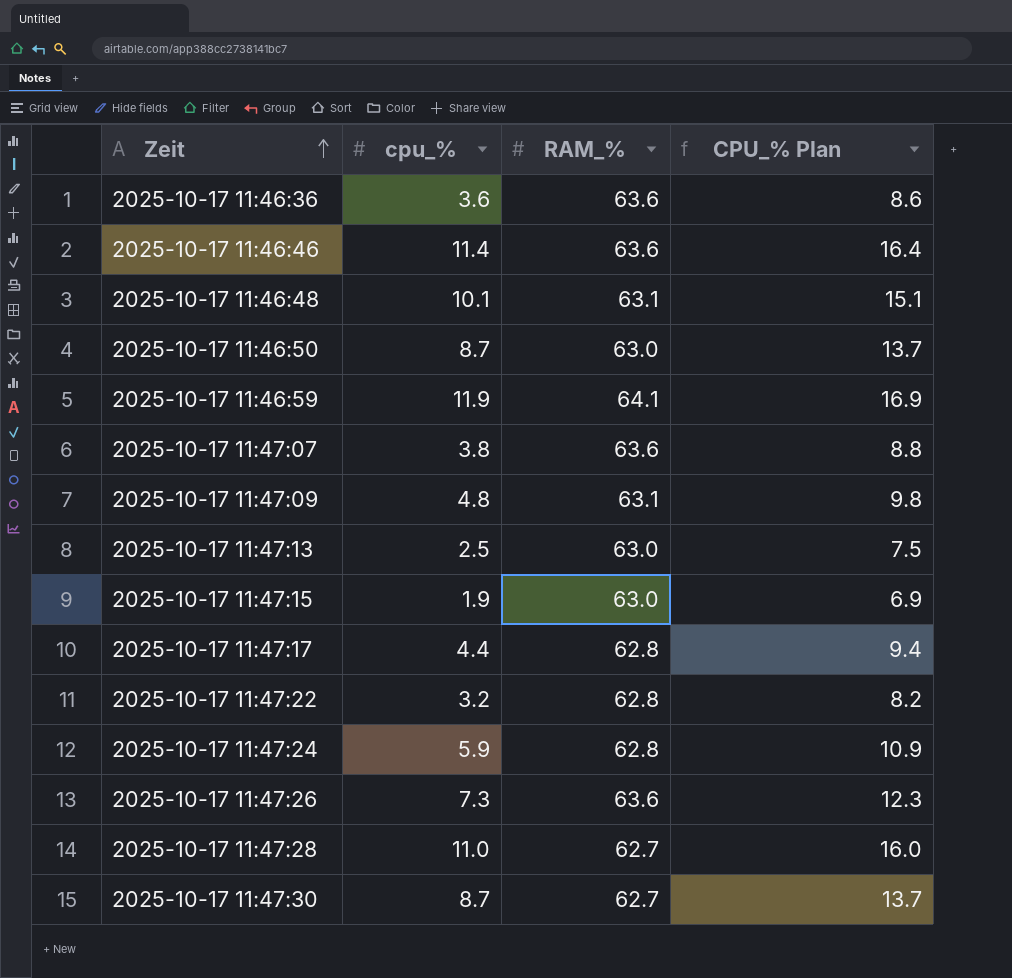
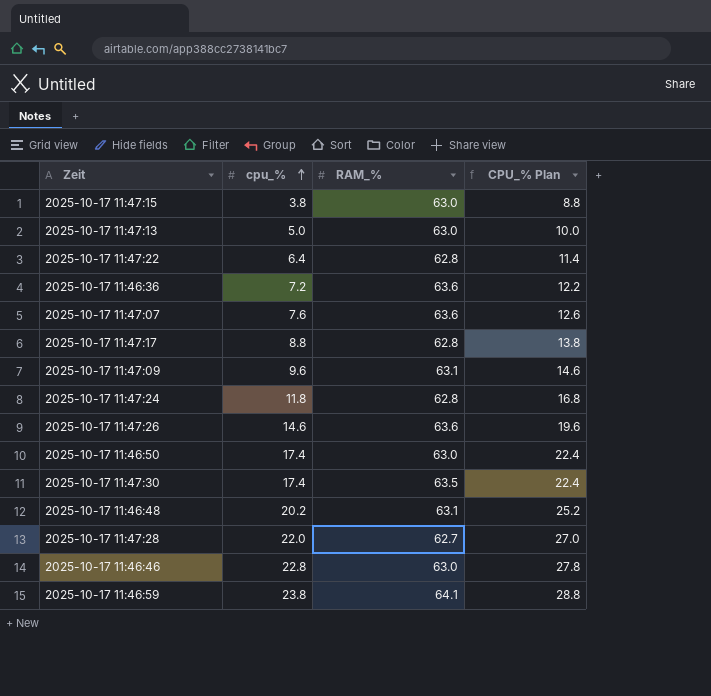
row order: Zeit ascending -> cpu_% ascending
2025-10-17 11:47:15 | cpu_%: 1.9 -> 3.8
2025-10-17 11:47:15 | CPU_% Plan: 6.9 -> 8.8
2025-10-17 11:47:13 | cpu_%: 2.5 -> 5.0
2025-10-17 11:47:13 | CPU_% Plan: 7.5 -> 10.0
2025-10-17 11:47:22 | cpu_%: 3.2 -> 6.4
2025-10-17 11:47:22 | CPU_% Plan: 8.2 -> 11.4
2025-10-17 11:46:36 | cpu_%: 3.6 -> 7.2
2025-10-17 11:46:36 | CPU_% Plan: 8.6 -> 12.2
2025-10-17 11:47:07 | cpu_%: 3.8 -> 7.6
2025-10-17 11:47:07 | CPU_% Plan: 8.8 -> 12.6
2025-10-17 11:47:17 | cpu_%: 4.4 -> 8.8
2025-10-17 11:47:17 | CPU_% Plan: 9.4 -> 13.8
2025-10-17 11:47:09 | cpu_%: 4.8 -> 9.6
2025-10-17 11:47:09 | CPU_% Plan: 9.8 -> 14.6
2025-10-17 11:47:24 | cpu_%: 5.9 -> 11.8
2025-10-17 11:47:24 | CPU_% Plan: 10.9 -> 16.8
2025-10-17 11:47:26 | cpu_%: 7.3 -> 14.6
2025-10-17 11:47:26 | CPU_% Plan: 12.3 -> 19.6
2025-10-17 11:46:50 | cpu_%: 8.7 -> 17.4
2025-10-17 11:46:50 | CPU_% Plan: 13.7 -> 22.4
2025-10-17 11:47:30 | cpu_%: 8.7 -> 17.4
2025-10-17 11:47:30 | RAM_%: 62.7 -> 63.5
2025-10-17 11:47:30 | CPU_% Plan: 13.7 -> 22.4
2025-10-17 11:46:48 | cpu_%: 10.1 -> 20.2
2025-10-17 11:46:48 | CPU_% Plan: 15.1 -> 25.2
2025-10-17 11:47:28 | cpu_%: 11.0 -> 22.0
2025-10-17 11:47:28 | CPU_% Plan: 16.0 -> 27.0
2025-10-17 11:46:46 | cpu_%: 11.4 -> 22.8
2025-10-17 11:46:46 | RAM_%: 63.6 -> 63.0
2025-10-17 11:46:46 | CPU_% Plan: 16.4 -> 27.8
2025-10-17 11:46:59 | cpu_%: 11.9 -> 23.8
2025-10-17 11:46:59 | CPU_% Plan: 16.9 -> 28.8

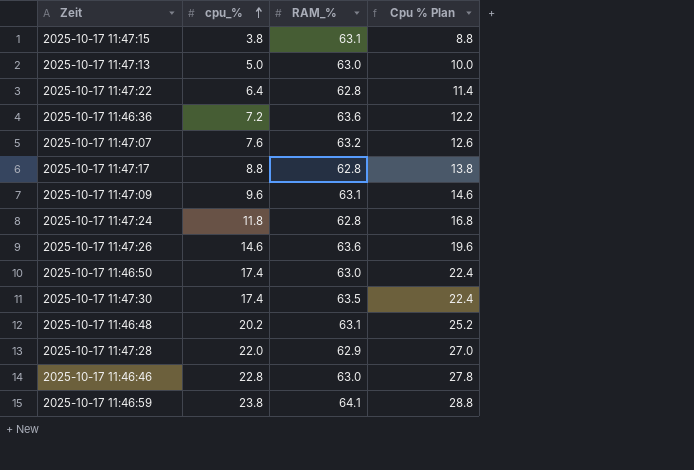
column name: CPU_% Plan -> Cpu % Plan
2025-10-17 11:47:15 | RAM_%: 63.0 -> 63.1
2025-10-17 11:47:07 | RAM_%: 63.6 -> 63.2
2025-10-17 11:47:28 | RAM_%: 62.7 -> 62.9

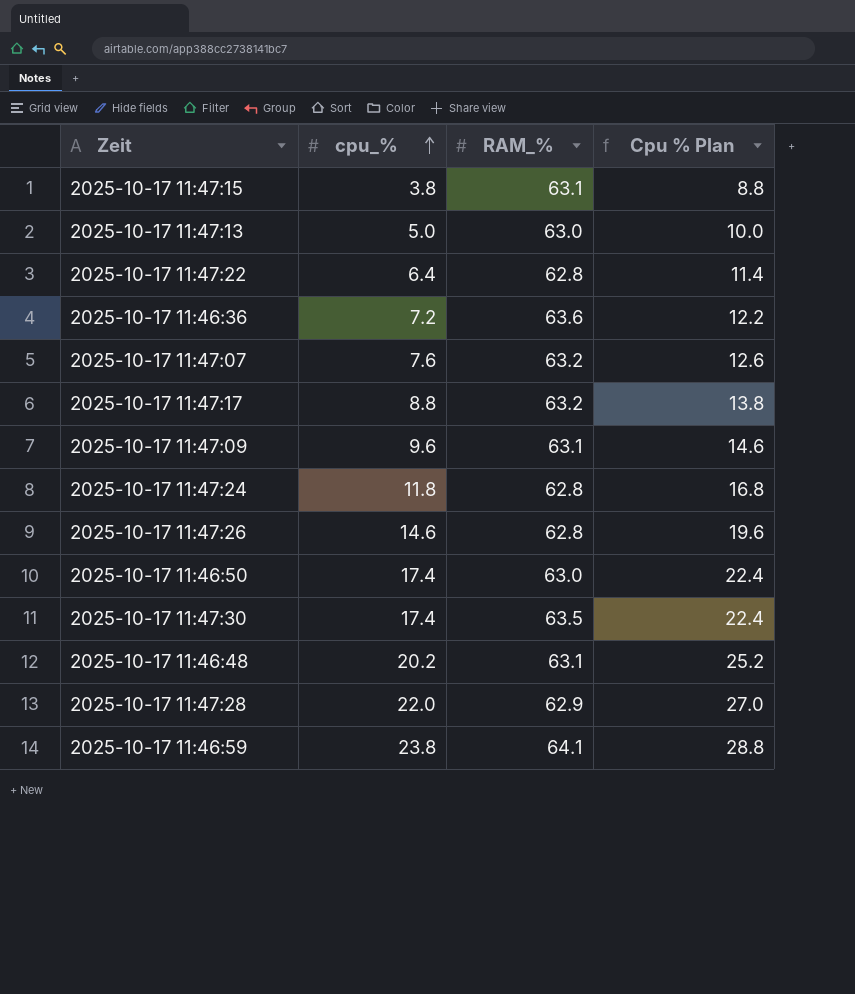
row 2025-10-17 11:46:46: 22.8 | 63.0 | 27.8 -> none
2025-10-17 11:47:17 | RAM_%: 62.8 -> 63.2
2025-10-17 11:47:26 | RAM_%: 63.6 -> 62.8

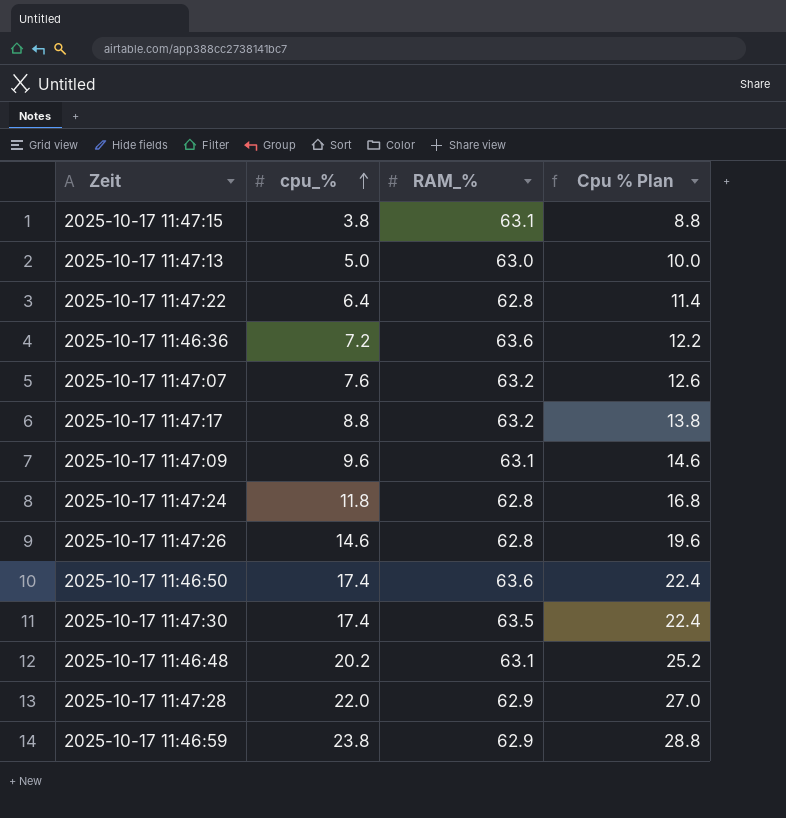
2025-10-17 11:46:50 | RAM_%: 63.0 -> 63.6
2025-10-17 11:46:59 | RAM_%: 64.1 -> 62.9

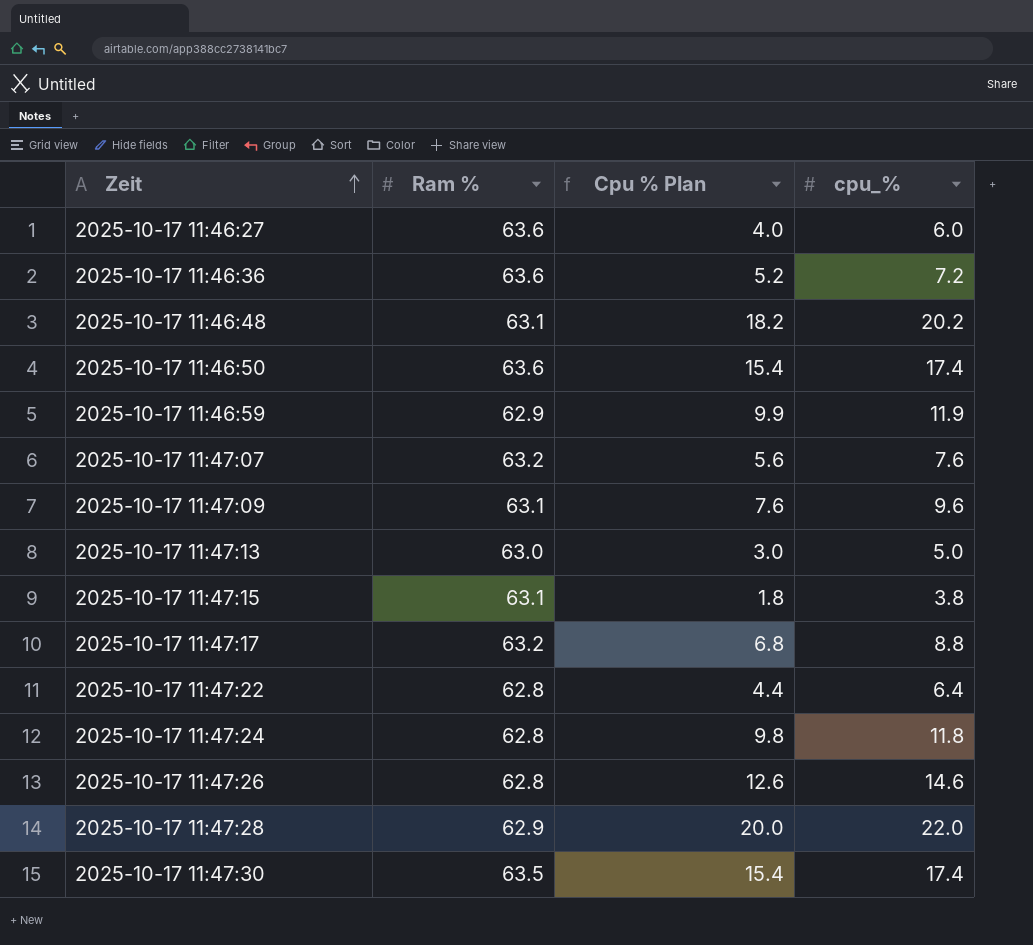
row order: cpu_% ascending -> Zeit ascending
column name: RAM_% -> Ram %
column Cpu % Plan | formula: [cpu_%] + 5 -> [cpu_%] - 2
column cpu_% | position: 2 -> 4
row 2025-10-17 11:46:27: none -> 63.6 | 4.0 | 6.0
2025-10-17 11:46:59 | cpu_%: 23.8 -> 11.9

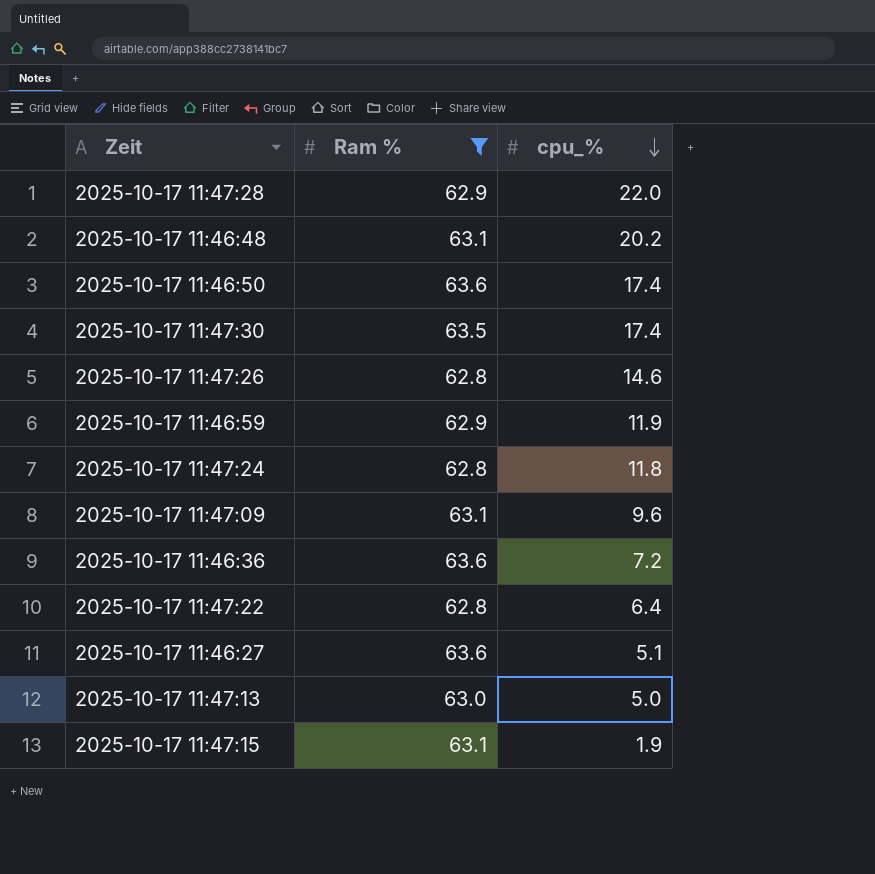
filter: none -> Ram % != 63.2
row order: Zeit ascending -> cpu_% descending
column Cpu % Plan | formula: [cpu_%] - 2 -> none
2025-10-17 11:46:27 | cpu_%: 6.0 -> 5.1
2025-10-17 11:47:15 | cpu_%: 3.8 -> 1.9

